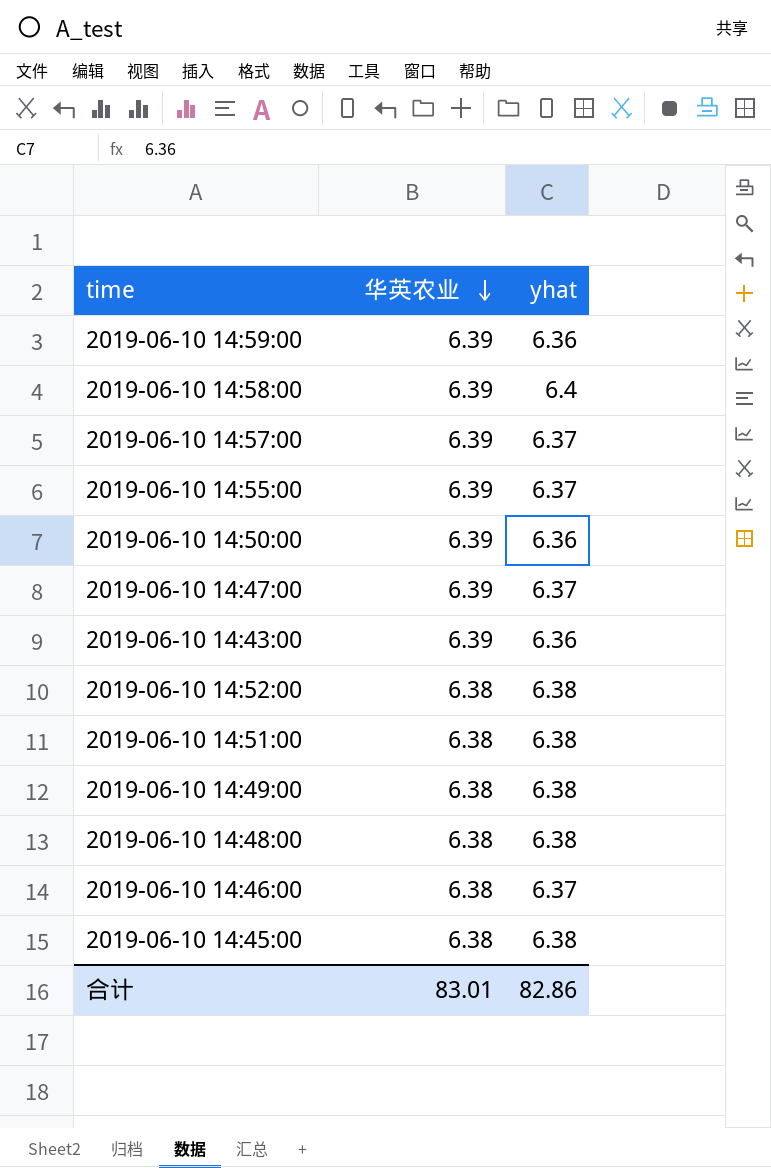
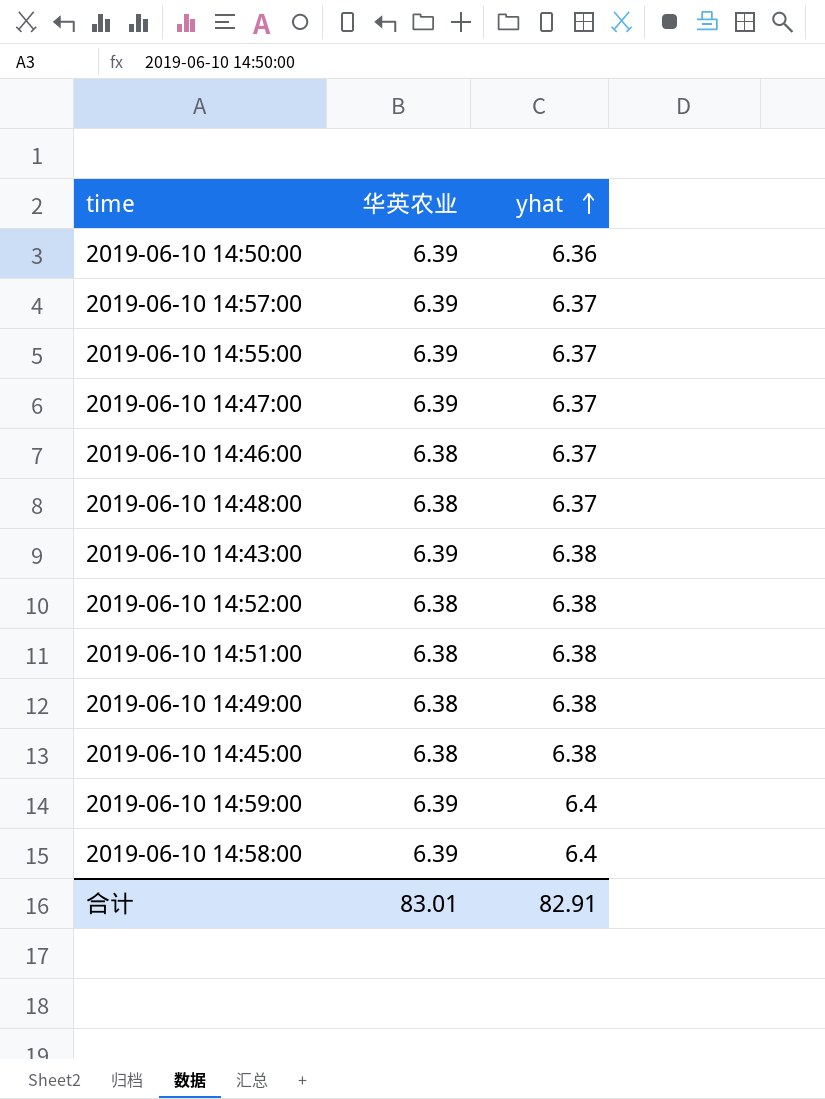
row order: 华英农业 descending -> yhat ascending
2019-06-10 14:48:00 | yhat: 6.38 -> 6.37
2019-06-10 14:43:00 | yhat: 6.36 -> 6.38
2019-06-10 14:59:00 | yhat: 6.36 -> 6.4
合计 | yhat: 82.86 -> 82.91

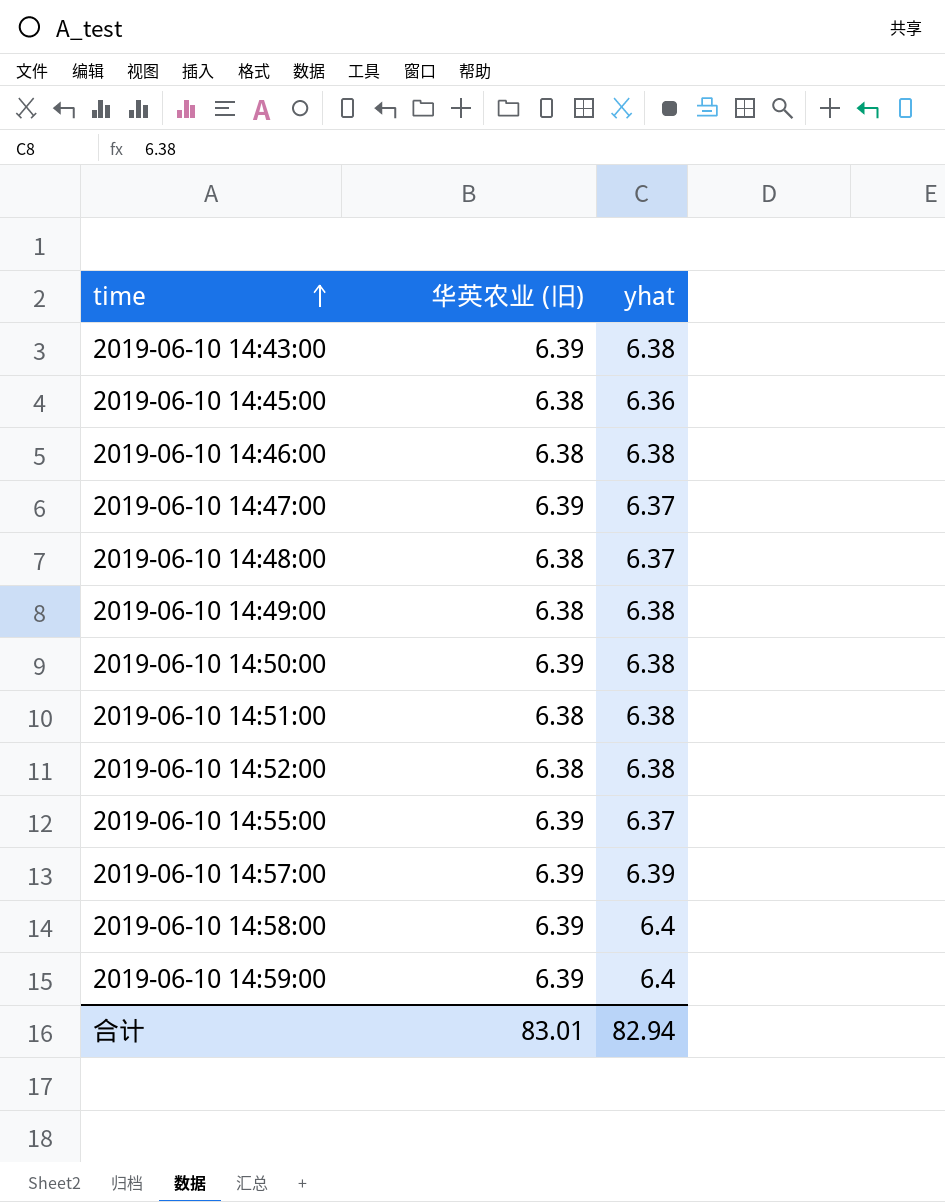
row order: yhat ascending -> time ascending
column name: 华英农业 -> 华英农业 (旧)
2019-06-10 14:45:00 | yhat: 6.38 -> 6.36
2019-06-10 14:46:00 | yhat: 6.37 -> 6.38
2019-06-10 14:50:00 | yhat: 6.36 -> 6.38
2019-06-10 14:57:00 | yhat: 6.37 -> 6.39
合计 | yhat: 82.91 -> 82.94

